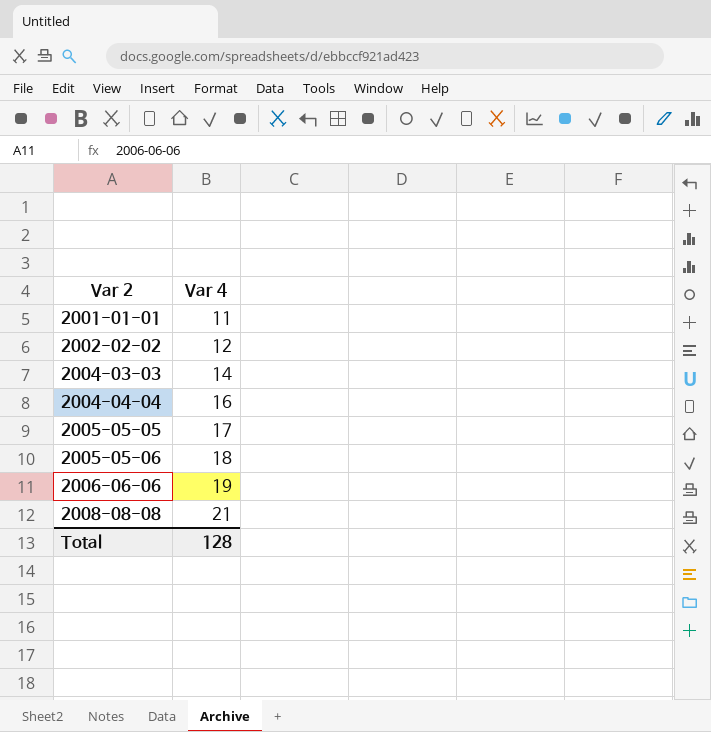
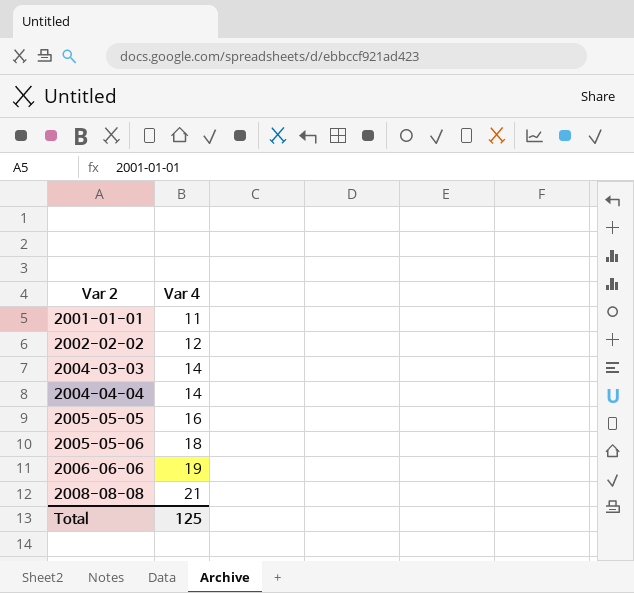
2004-04-04 | Var 4: 16 -> 14
2005-05-05 | Var 4: 17 -> 16
Total | Var 4: 128 -> 125

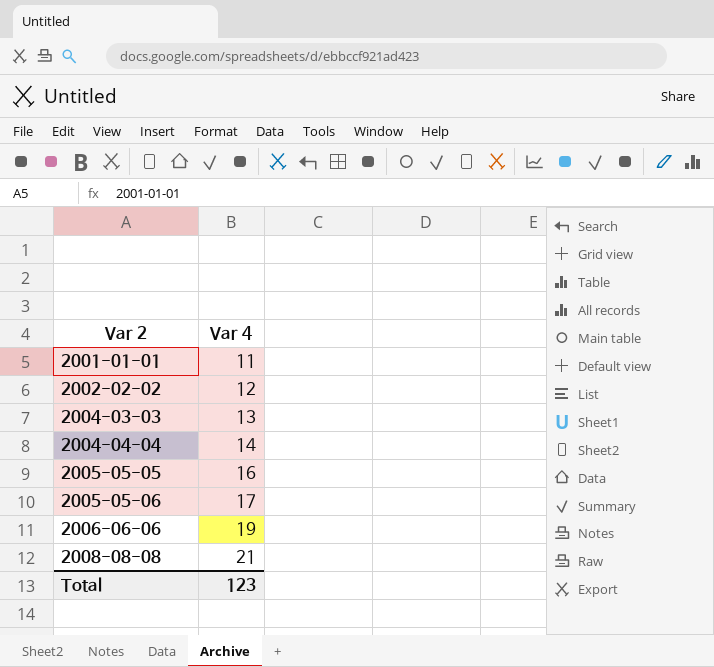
2004-03-03 | Var 4: 14 -> 13
2005-05-06 | Var 4: 18 -> 17
Total | Var 4: 125 -> 123

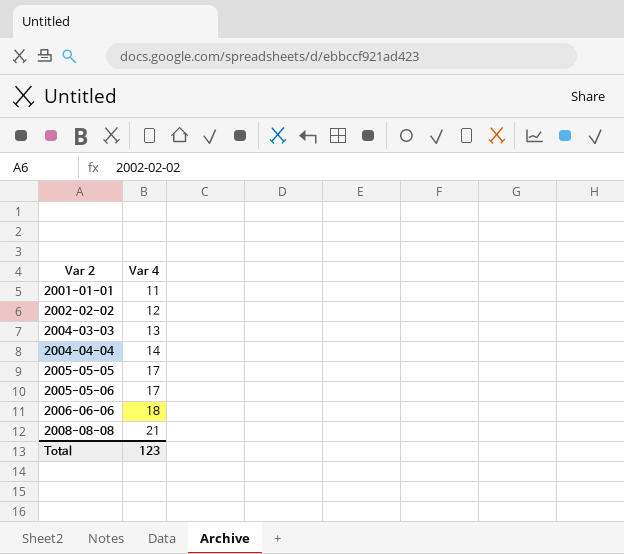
2005-05-05 | Var 4: 16 -> 17
2006-06-06 | Var 4: 19 -> 18

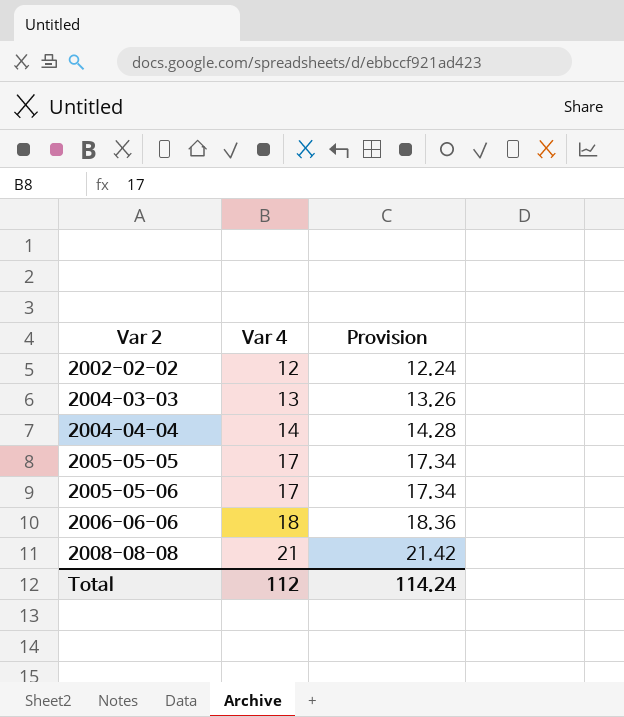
column Provision | formula: none -> [Var 4] * 1.02
row 2001-01-01: 11 -> none
Total | Var 4: 123 -> 112

